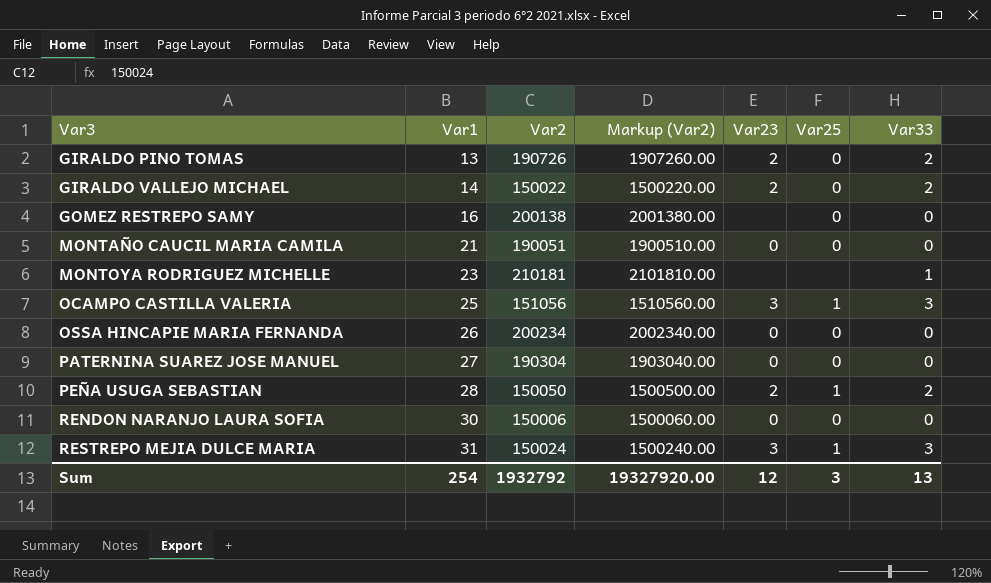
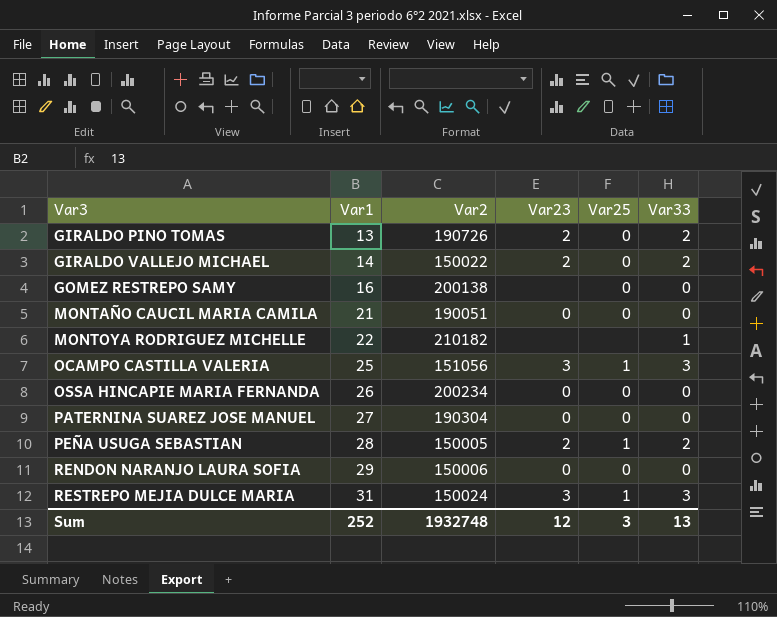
column Markup (Var2) | formula: [Var2] * 10 -> none
MONTOYA RODRIGUEZ MICHELLE | Var1: 23 -> 22
MONTOYA RODRIGUEZ MICHELLE | Var2: 210181 -> 210182
PEÑA USUGA SEBASTIAN | Var2: 150050 -> 150005
RENDON NARANJO LAURA SOFIA | Var1: 30 -> 29
Sum | Var1: 254 -> 252
Sum | Var2: 1932792 -> 1932748

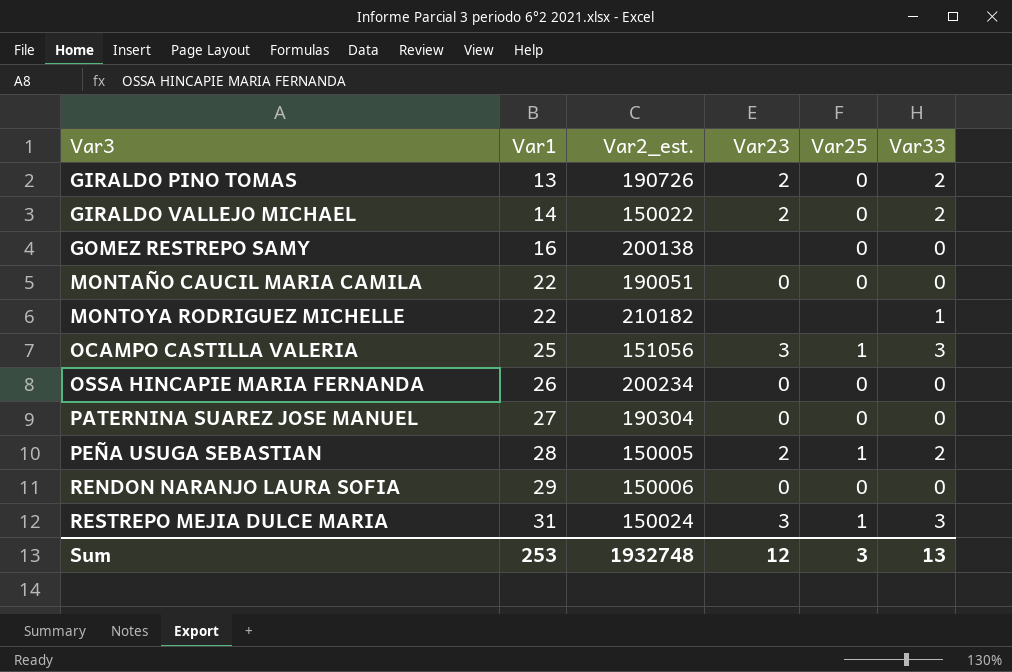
column name: Var2 -> Var2_est.
MONTAÑO CAUCIL MARIA CAMILA | Var1: 21 -> 22
Sum | Var1: 252 -> 253

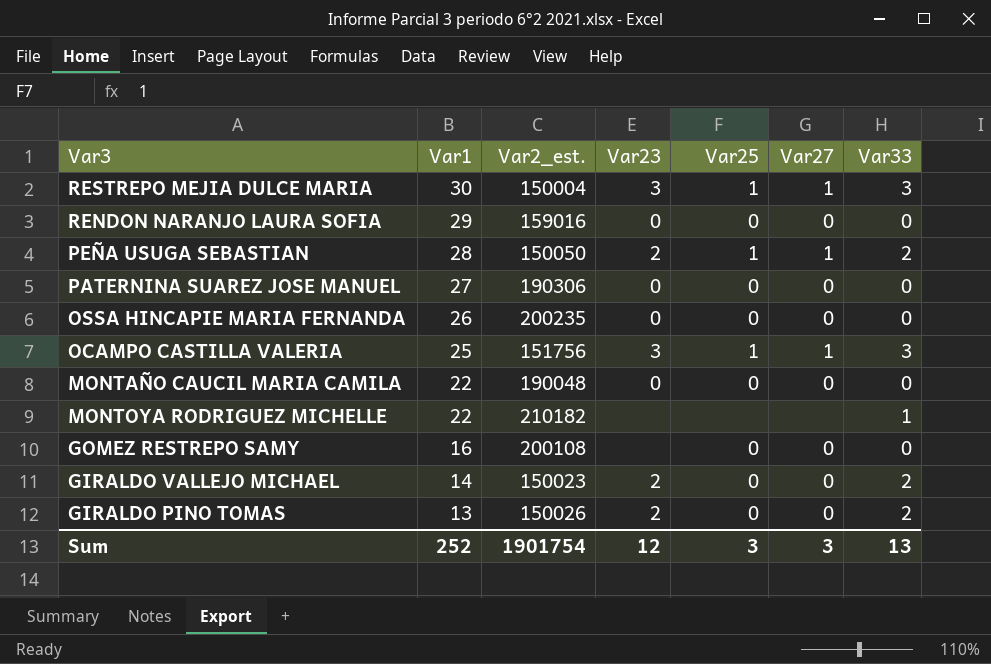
row order: Var3 ascending -> Var1 descending
column Var27 | position: none -> 6
RESTREPO MEJIA DULCE MARIA | Var1: 31 -> 30
RESTREPO MEJIA DULCE MARIA | Var2_est.: 150024 -> 150004
RENDON NARANJO LAURA SOFIA | Var2_est.: 150006 -> 159016
PEÑA USUGA SEBASTIAN | Var2_est.: 150005 -> 150050
PATERNINA SUAREZ JOSE MANUEL | Var2_est.: 190304 -> 190306
OSSA HINCAPIE MARIA FERNANDA | Var2_est.: 200234 -> 200235
OCAMPO CASTILLA VALERIA | Var2_est.: 151056 -> 151756
MONTAÑO CAUCIL MARIA CAMILA | Var2_est.: 190051 -> 190048
GOMEZ RESTREPO SAMY | Var2_est.: 200138 -> 200108
GIRALDO VALLEJO MICHAEL | Var2_est.: 150022 -> 150023
GIRALDO PINO TOMAS | Var2_est.: 190726 -> 150026
Sum | Var1: 253 -> 252
Sum | Var2_est.: 1932748 -> 1901754

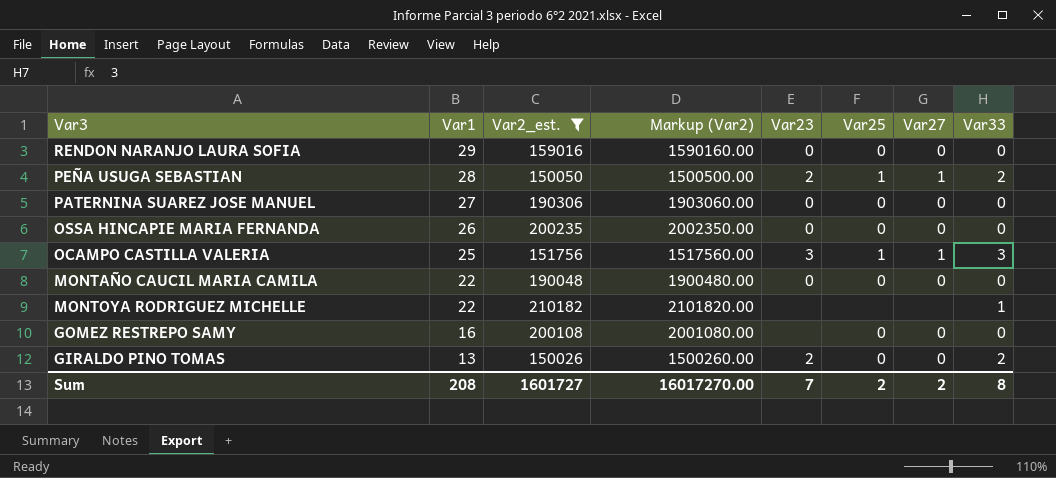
filter: none -> Var2_est. >= 150026
column Markup (Var2) | formula: none -> [Var2_est.] * 10
Sum | Var1: 252 -> 208
Sum | Var2_est.: 1901754 -> 1601727
Sum | Var23: 12 -> 7
Sum | Var25: 3 -> 2
Sum | Var27: 3 -> 2
Sum | Var33: 13 -> 8

